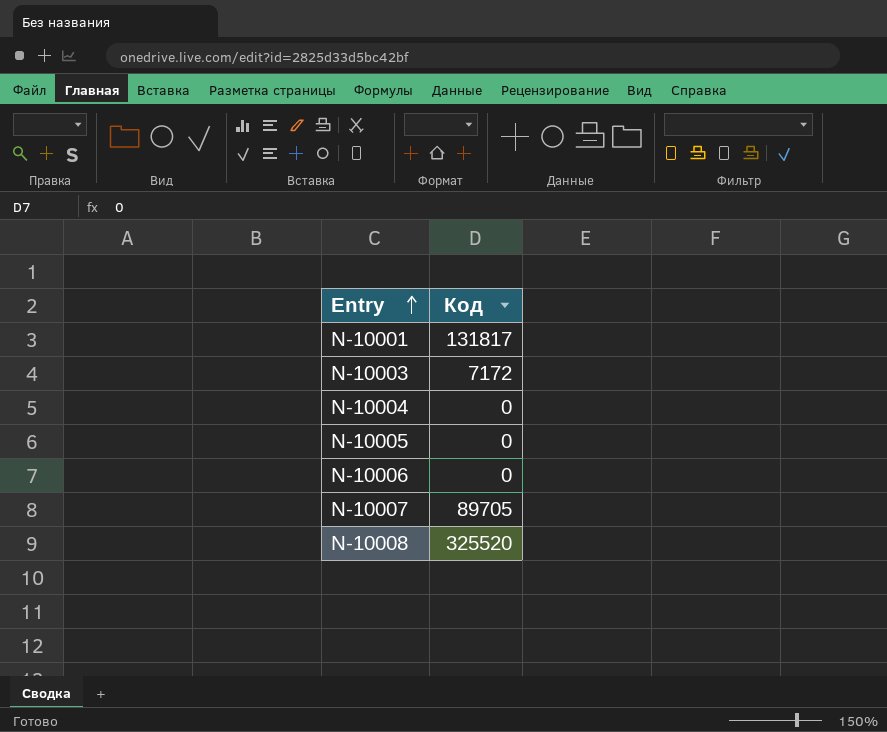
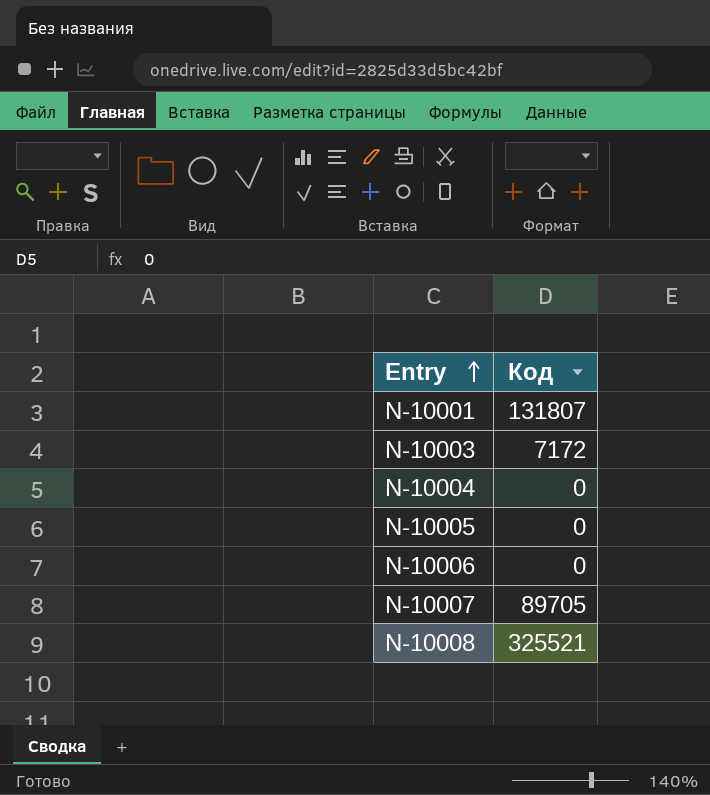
N-10001 | Код: 131817 -> 131807
N-10008 | Код: 325520 -> 325521

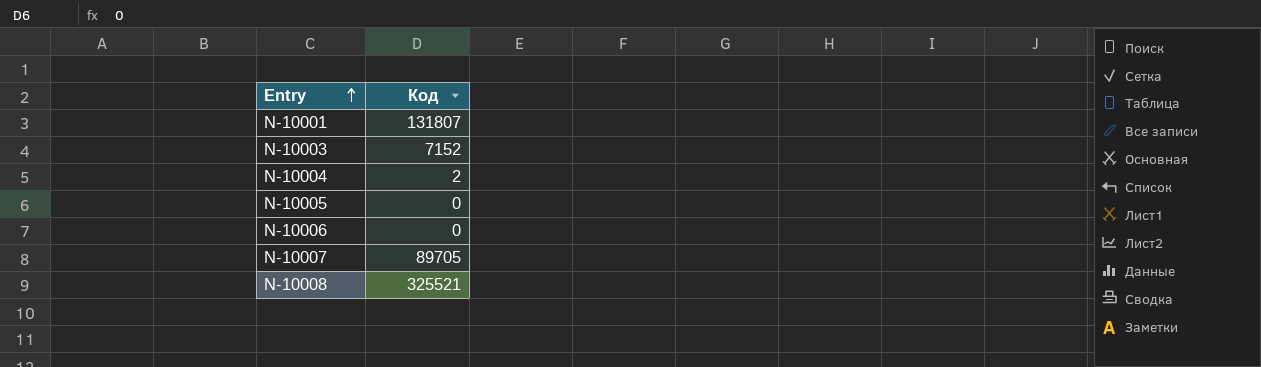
N-10003 | Код: 7172 -> 7152
N-10004 | Код: 0 -> 2

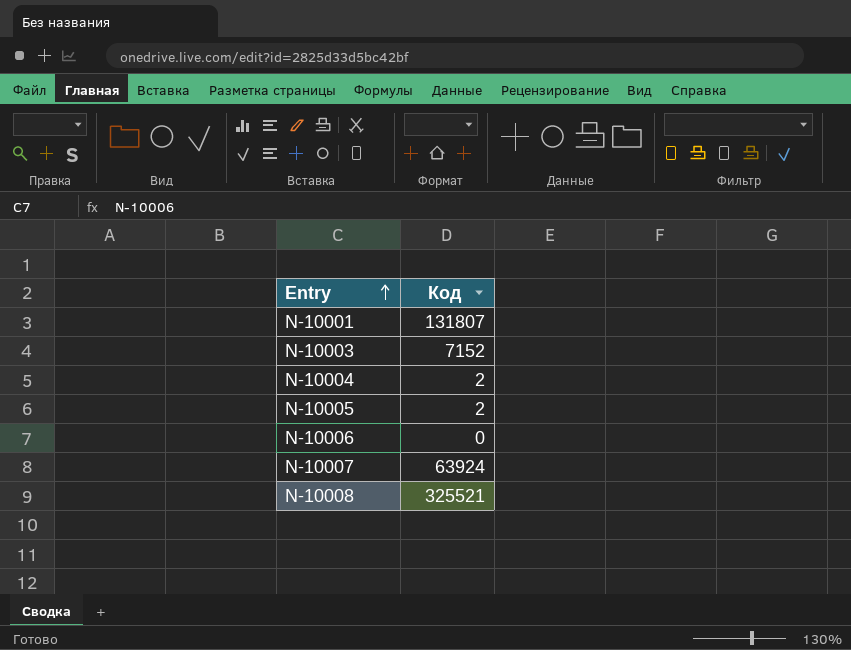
N-10005 | Код: 0 -> 2
N-10007 | Код: 89705 -> 63924

